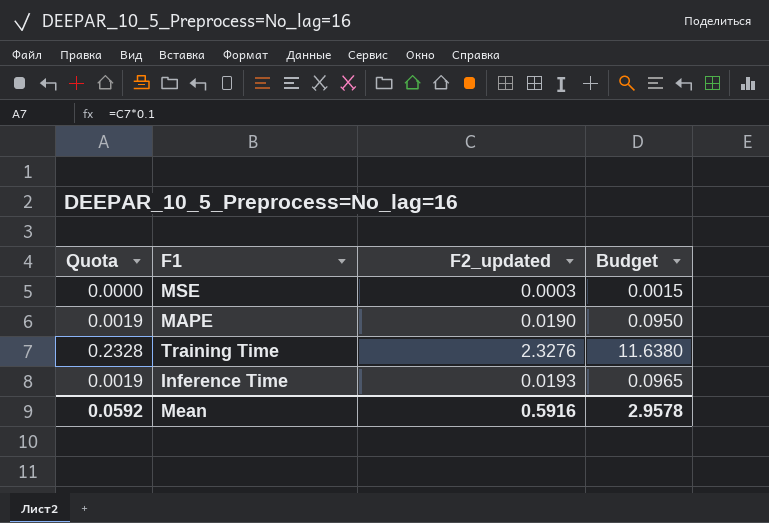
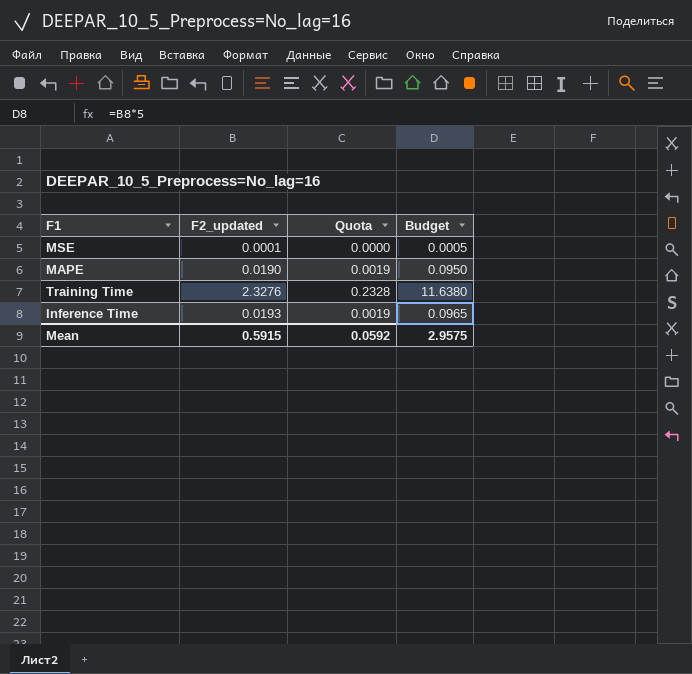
column Quota | position: 1 -> 3
MSE | F2_updated: 0.0003 -> 0.0001
MSE | Budget: 0.0015 -> 0.0005
Mean | F2_updated: 0.5916 -> 0.5915
Mean | Budget: 2.9578 -> 2.9575

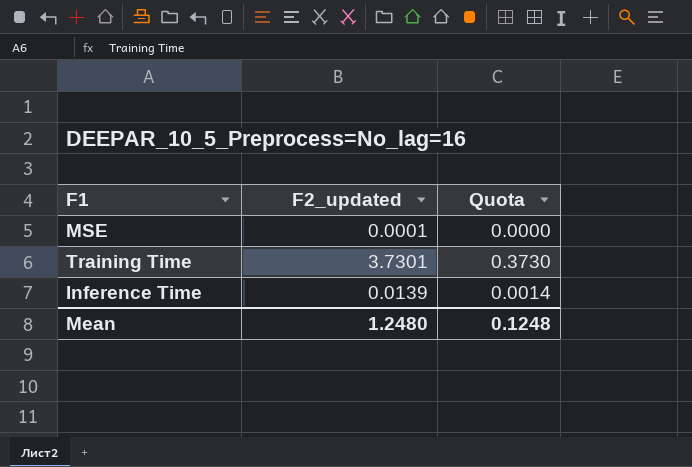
column Budget | formula: [F2_updated] * 5 -> none
row MAPE: 0.0190 | 0.0019 | 0.0950 -> none
Training Time | F2_updated: 2.3276 -> 3.7301
Training Time | Quota: 0.2328 -> 0.3730
Inference Time | F2_updated: 0.0193 -> 0.0139
Inference Time | Quota: 0.0019 -> 0.0014
Mean | F2_updated: 0.5915 -> 1.2480
Mean | Quota: 0.0592 -> 0.1248

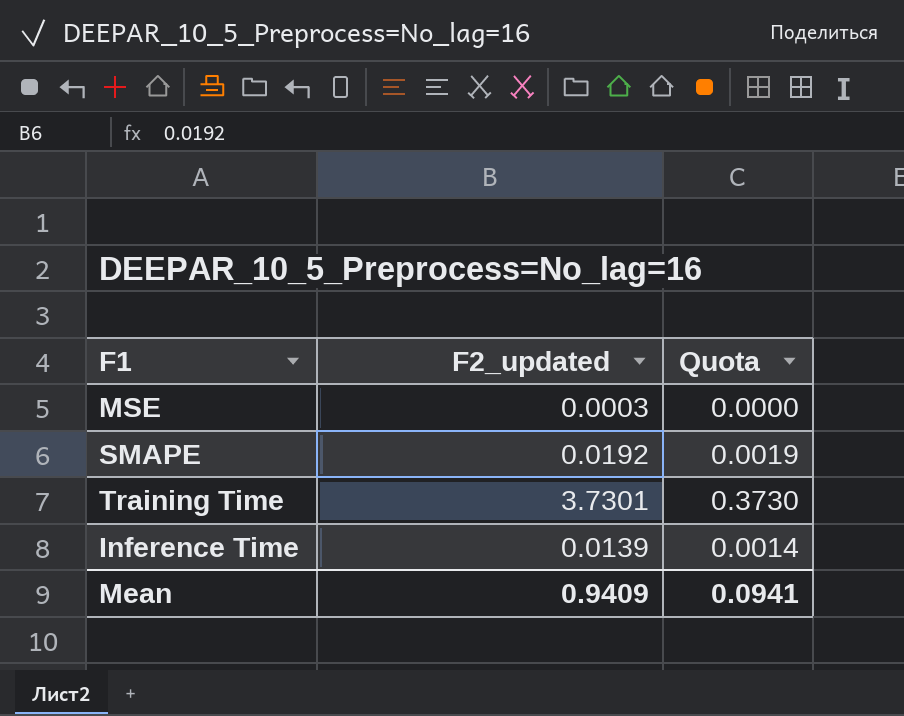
MSE | F2_updated: 0.0001 -> 0.0003
row SMAPE: none -> 0.0192 | 0.0019
Mean | F2_updated: 1.2480 -> 0.9409
Mean | Quota: 0.1248 -> 0.0941

